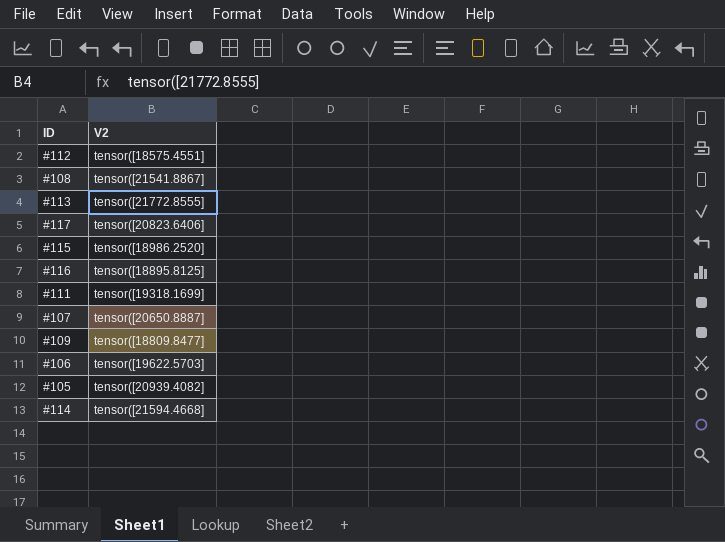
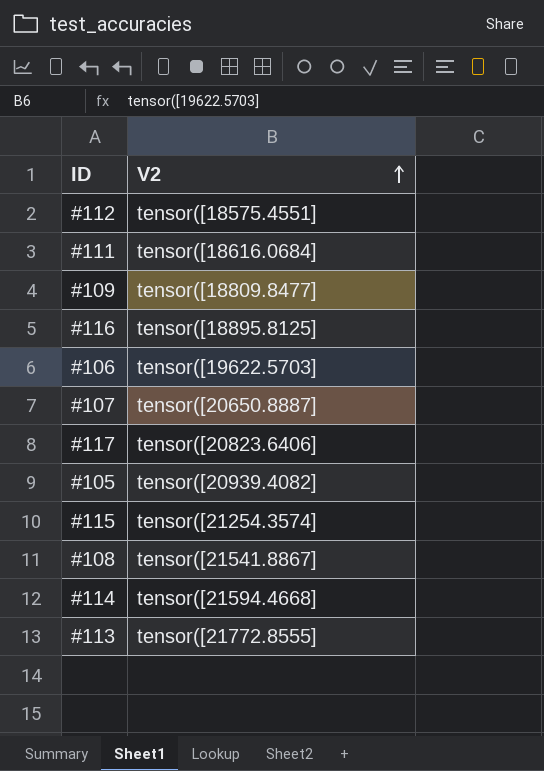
row order: none -> V2 ascending
#111 | V2: tensor([19318.1699] -> tensor([18616.0684]
#115 | V2: tensor([18986.2520] -> tensor([21254.3574]

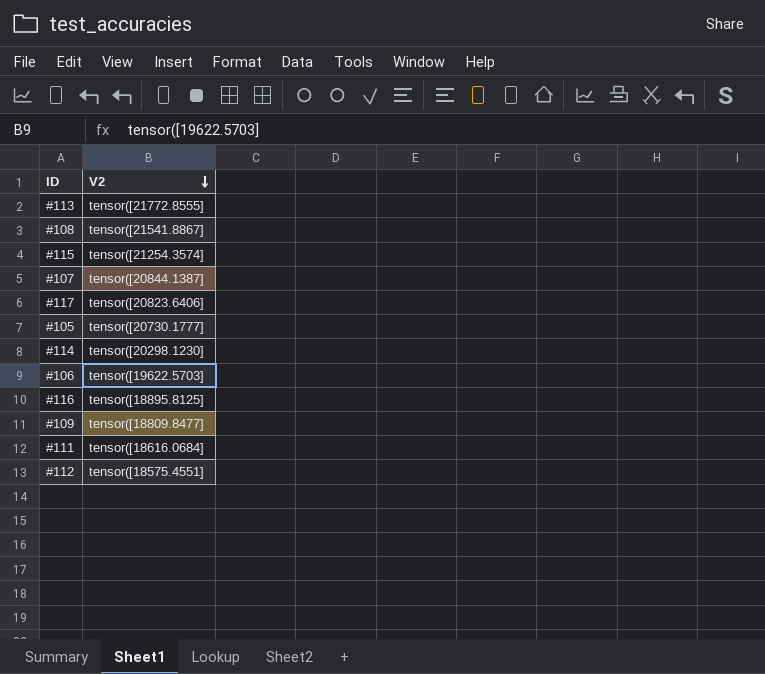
row order: V2 ascending -> V2 descending
#107 | V2: tensor([20650.8887] -> tensor([20844.1387]
#105 | V2: tensor([20939.4082] -> tensor([20730.1777]
#114 | V2: tensor([21594.4668] -> tensor([20298.1230]

